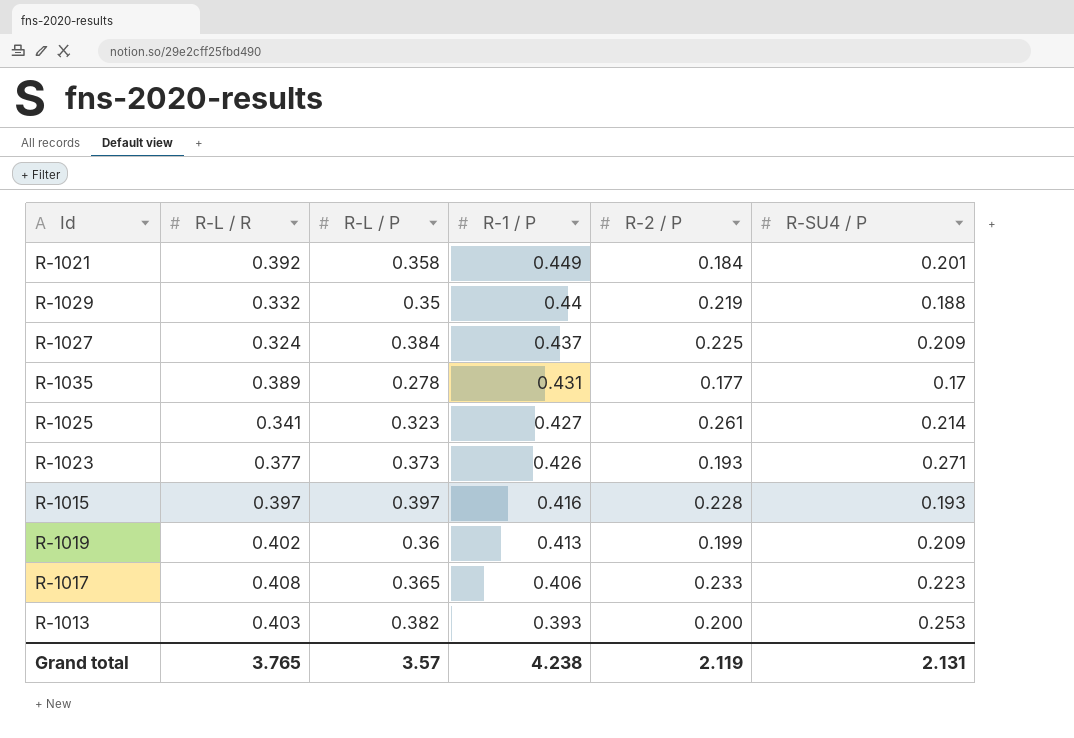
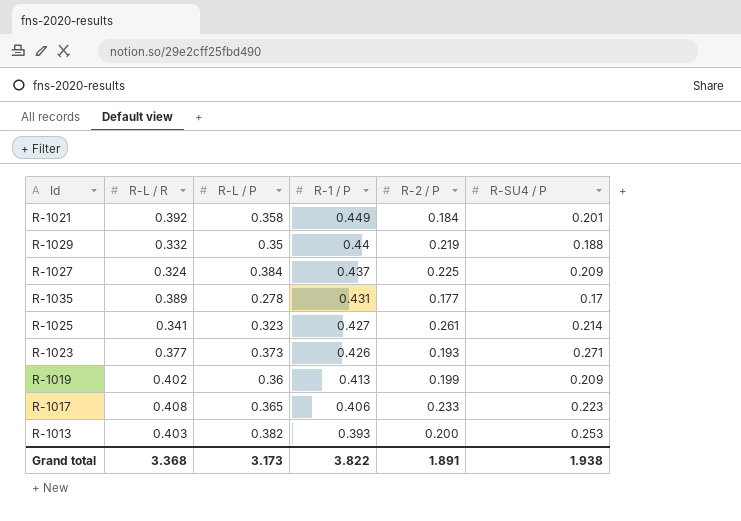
row R-1015: 0.397 | 0.397 | 0.416 | 0.228 | 0.193 -> none
Grand total | R-L / R: 3.765 -> 3.368
Grand total | R-L / P: 3.57 -> 3.173
Grand total | R-1 / P: 4.238 -> 3.822
Grand total | R-2 / P: 2.119 -> 1.891
Grand total | R-SU4 / P: 2.131 -> 1.938

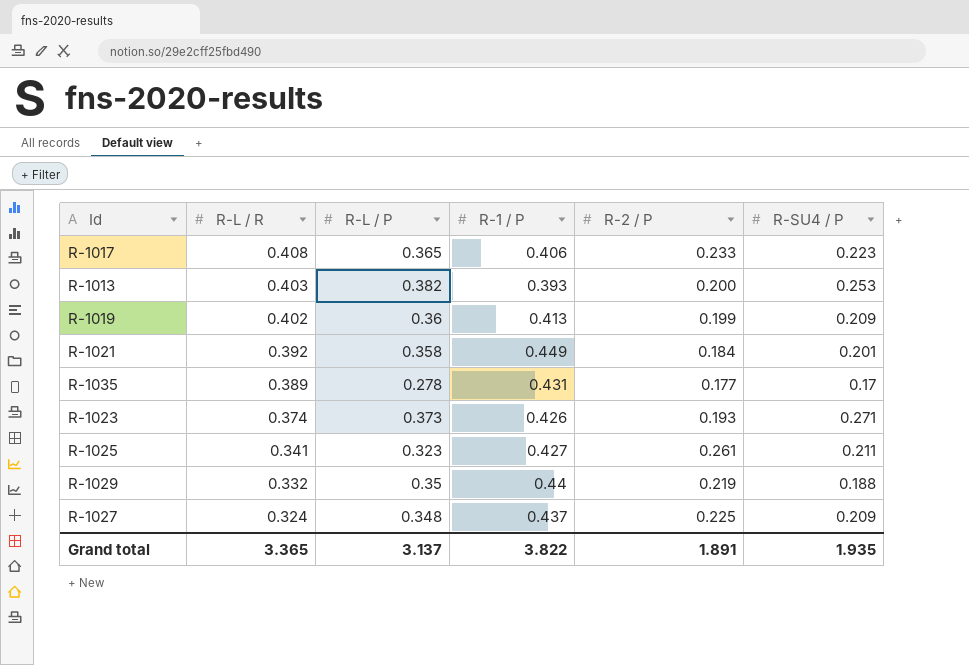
row order: R-1 / P descending -> R-L / R descending
R-1023 | R-L / R: 0.377 -> 0.374
R-1025 | R-SU4 / P: 0.214 -> 0.211
R-1027 | R-L / P: 0.384 -> 0.348
Grand total | R-L / R: 3.368 -> 3.365
Grand total | R-L / P: 3.173 -> 3.137
Grand total | R-SU4 / P: 1.938 -> 1.935

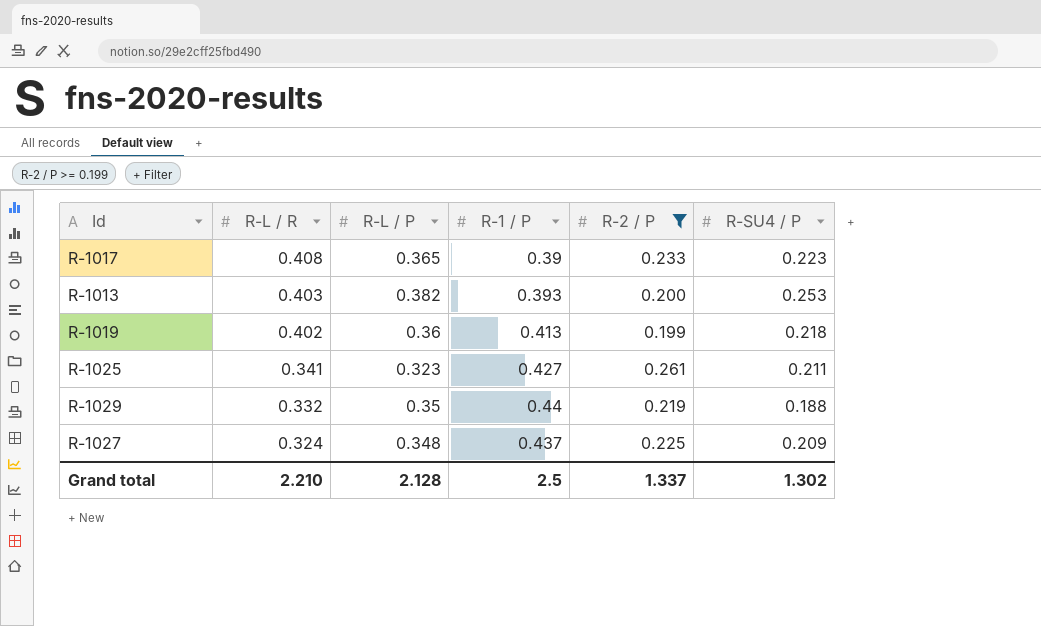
filter: none -> R-2 / P >= 0.199
R-1017 | R-1 / P: 0.406 -> 0.39
R-1019 | R-SU4 / P: 0.209 -> 0.218
Grand total | R-L / R: 3.365 -> 2.210
Grand total | R-L / P: 3.137 -> 2.128
Grand total | R-1 / P: 3.822 -> 2.5
Grand total | R-2 / P: 1.891 -> 1.337
Grand total | R-SU4 / P: 1.935 -> 1.302

